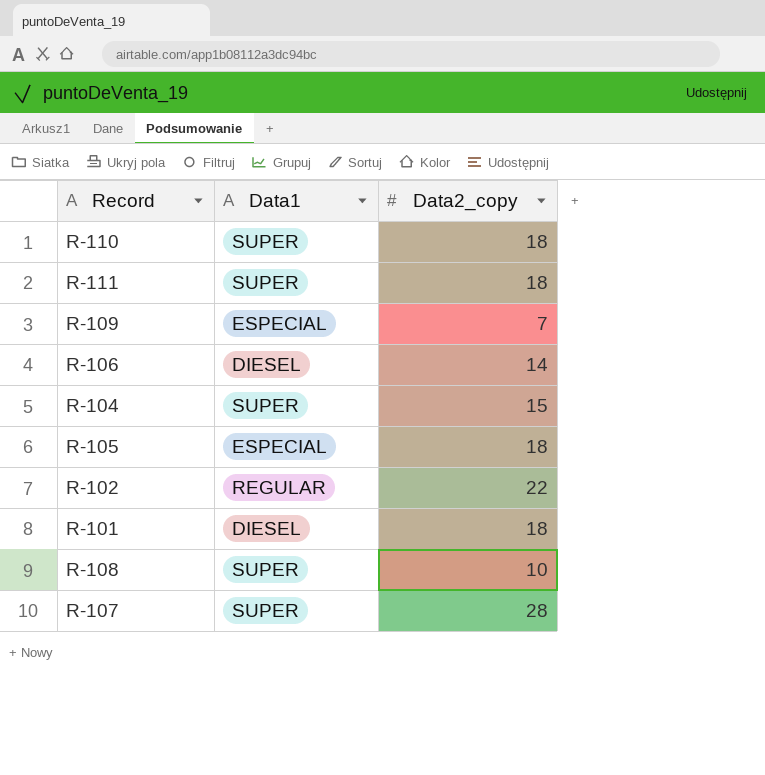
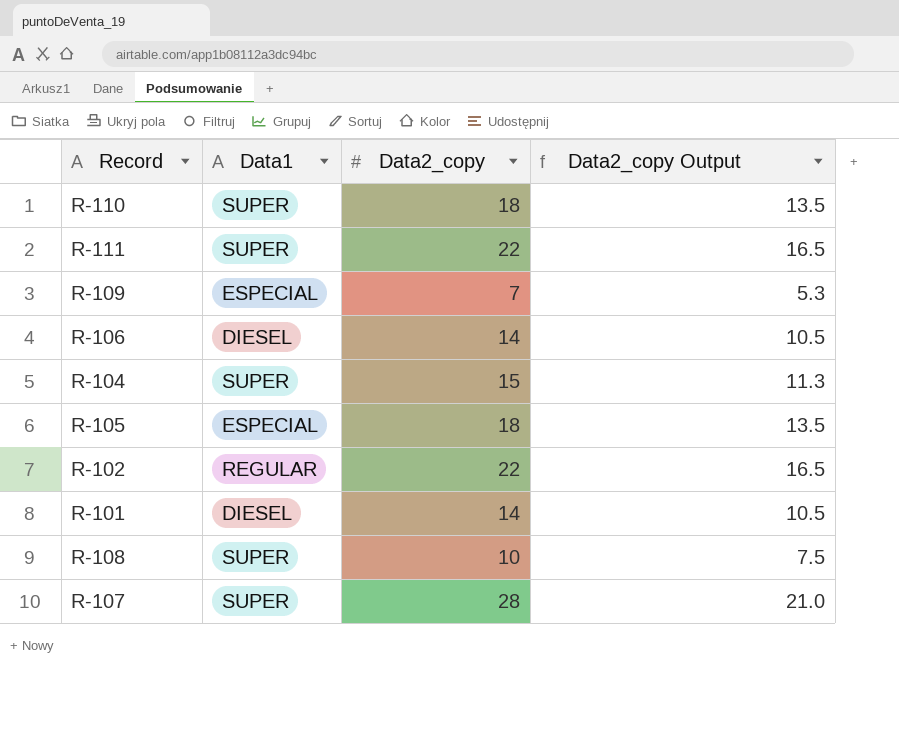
column Data2_copy Output | formula: none -> [Data2_copy] * 0.75
R-111 | Data2_copy: 18 -> 22
R-101 | Data2_copy: 18 -> 14

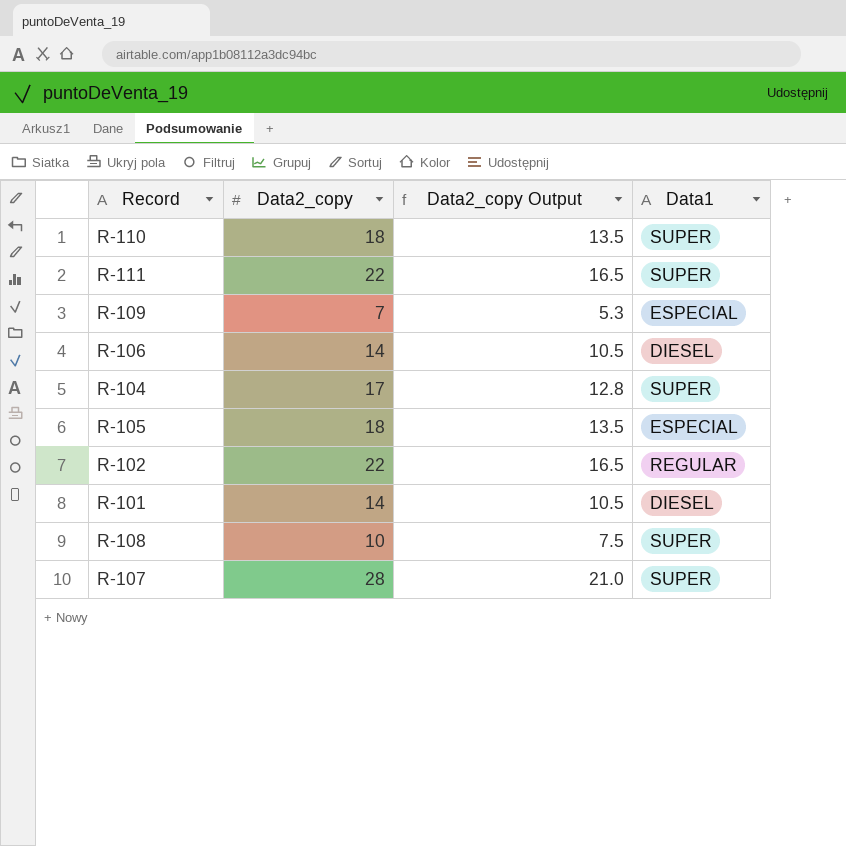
column Data1 | position: 2 -> 4
R-104 | Data2_copy: 15 -> 17
R-104 | Data2_copy Output: 11.3 -> 12.8

